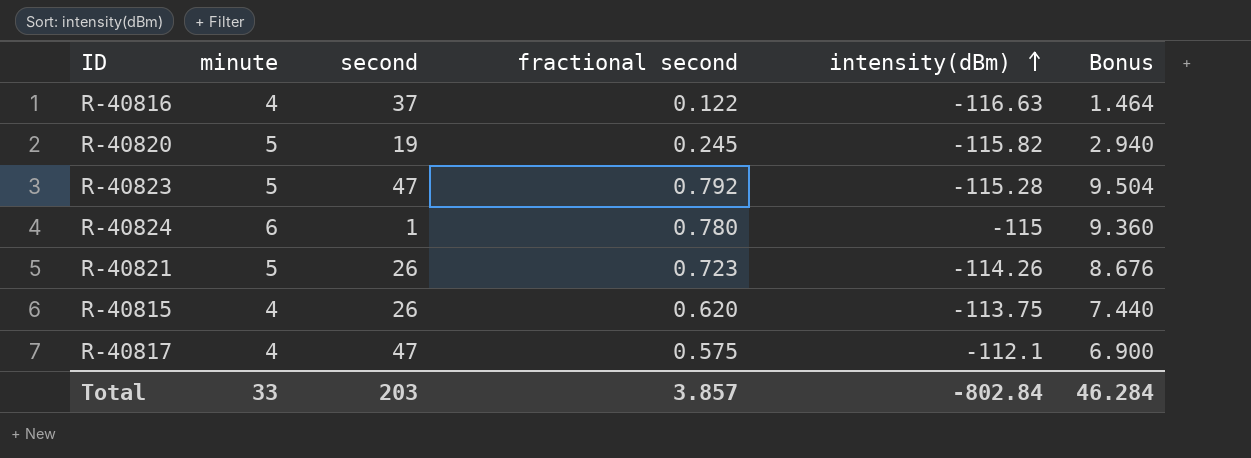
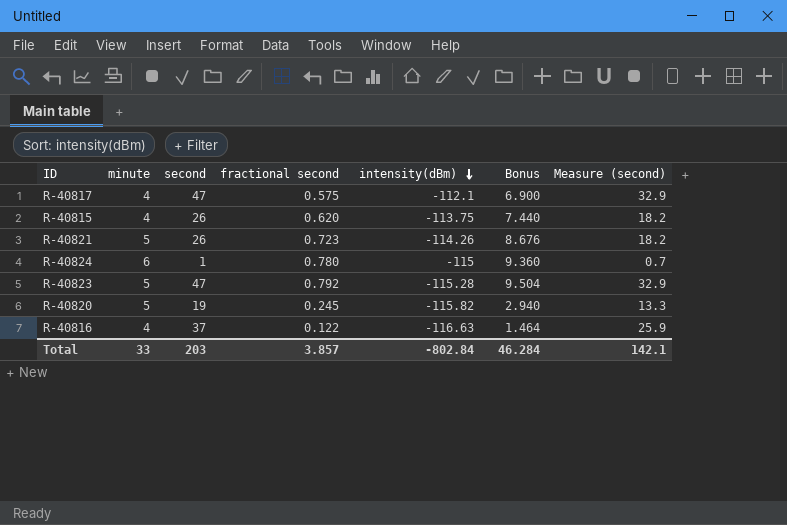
row order: intensity(dBm) ascending -> intensity(dBm) descending
column Measure (second) | formula: none -> [second] * 0.7

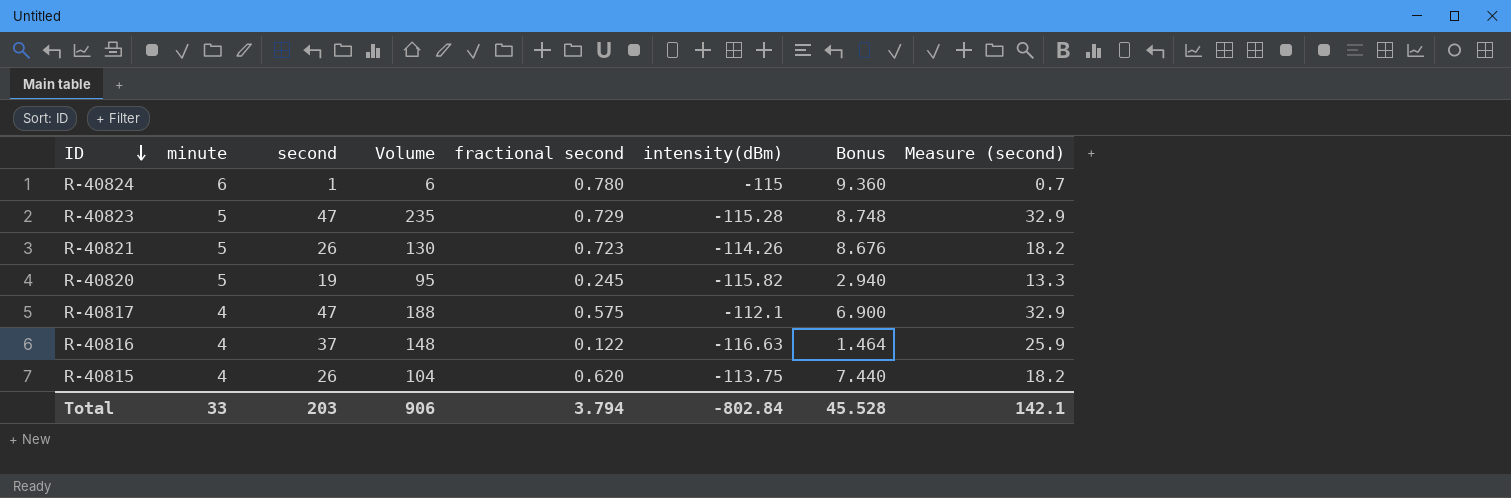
row order: intensity(dBm) descending -> ID descending
column Volume | formula: none -> [minute] * [second]
R-40823 | fractional second: 0.792 -> 0.729
R-40823 | Bonus: 9.504 -> 8.748
Total | fractional second: 3.857 -> 3.794
Total | Bonus: 46.284 -> 45.528

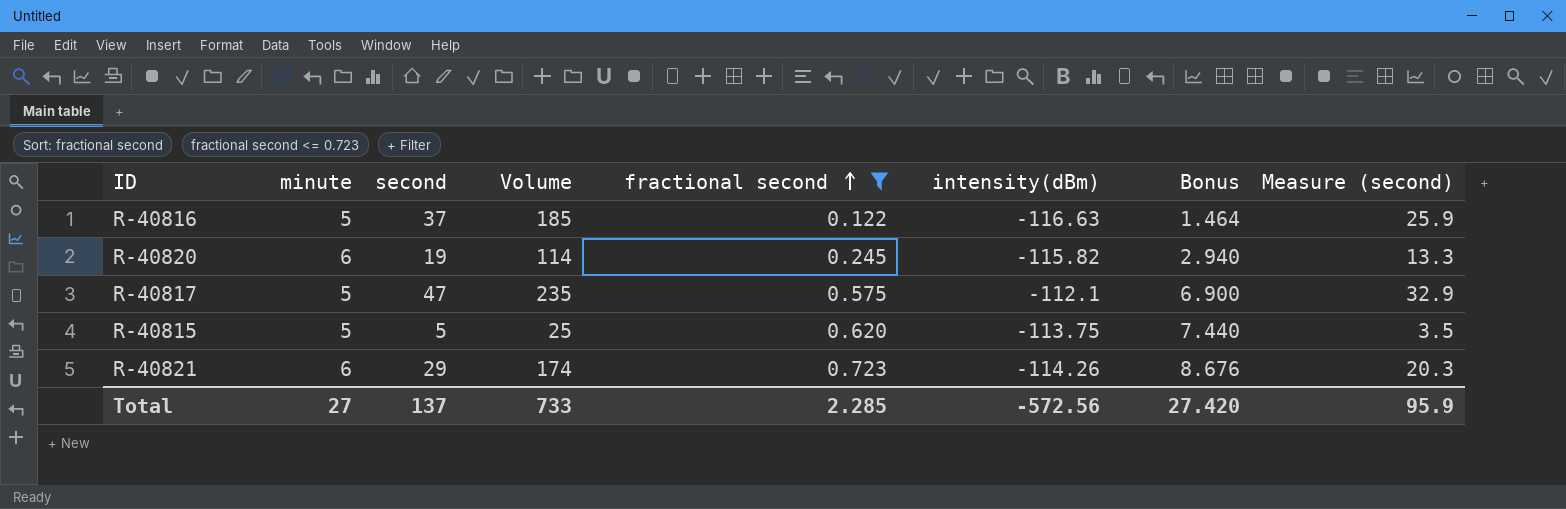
filter: none -> fractional second <= 0.723
row order: ID descending -> fractional second ascending
R-40816 | minute: 4 -> 5
R-40816 | Volume: 148 -> 185
R-40820 | minute: 5 -> 6
R-40820 | Volume: 95 -> 114
R-40817 | minute: 4 -> 5
R-40817 | Volume: 188 -> 235
R-40815 | minute: 4 -> 5
R-40815 | second: 26 -> 5
R-40815 | Volume: 104 -> 25
R-40815 | Measure (second): 18.2 -> 3.5
R-40821 | minute: 5 -> 6
R-40821 | second: 26 -> 29
R-40821 | Volume: 130 -> 174
R-40821 | Measure (second): 18.2 -> 20.3
Total | minute: 33 -> 27
Total | second: 203 -> 137
Total | Volume: 906 -> 733
Total | fractional second: 3.794 -> 2.285
Total | intensity(dBm): -802.84 -> -572.56
Total | Bonus: 45.528 -> 27.420
Total | Measure (second): 142.1 -> 95.9

